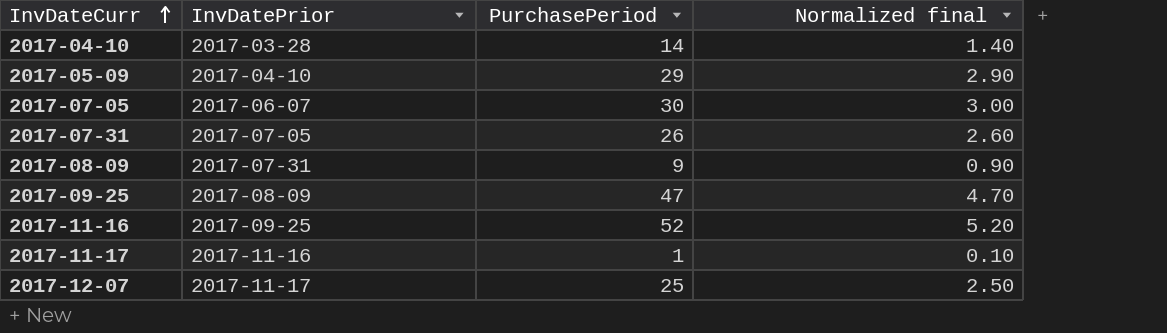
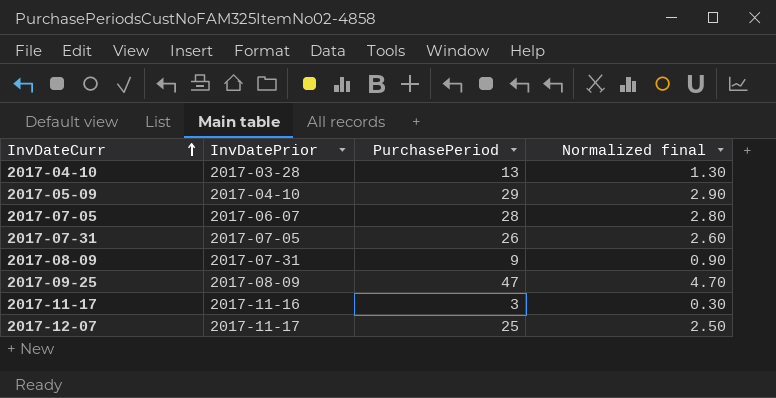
row 2017-11-16: 2017-09-25 | 52 | 5.20 -> none
2017-04-10 | PurchasePeriod: 14 -> 13
2017-04-10 | Normalized final: 1.40 -> 1.30
2017-07-05 | PurchasePeriod: 30 -> 28
2017-07-05 | Normalized final: 3.00 -> 2.80
2017-11-17 | PurchasePeriod: 1 -> 3
2017-11-17 | Normalized final: 0.10 -> 0.30

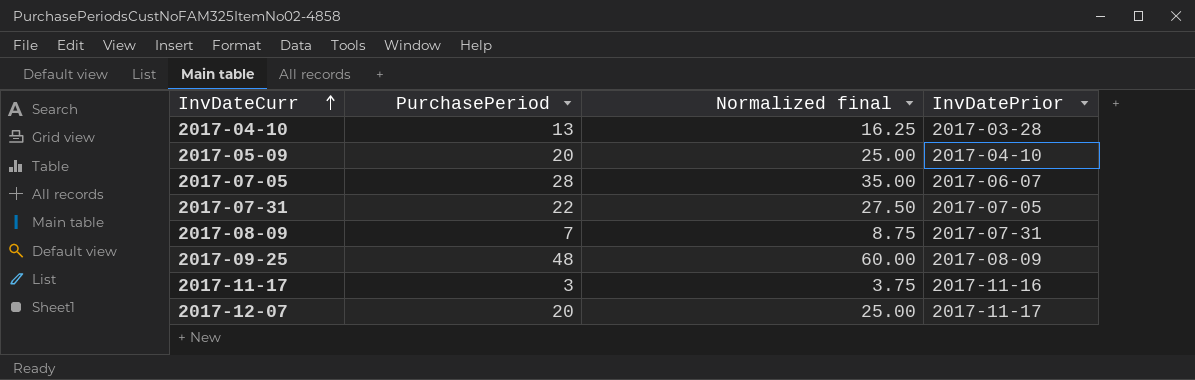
column Normalized final | formula: [PurchasePeriod] * 0.1 -> [PurchasePeriod] * 1.25
column InvDatePrior | position: 2 -> 4
2017-05-09 | PurchasePeriod: 29 -> 20
2017-07-31 | PurchasePeriod: 26 -> 22
2017-08-09 | PurchasePeriod: 9 -> 7
2017-09-25 | PurchasePeriod: 47 -> 48
2017-12-07 | PurchasePeriod: 25 -> 20

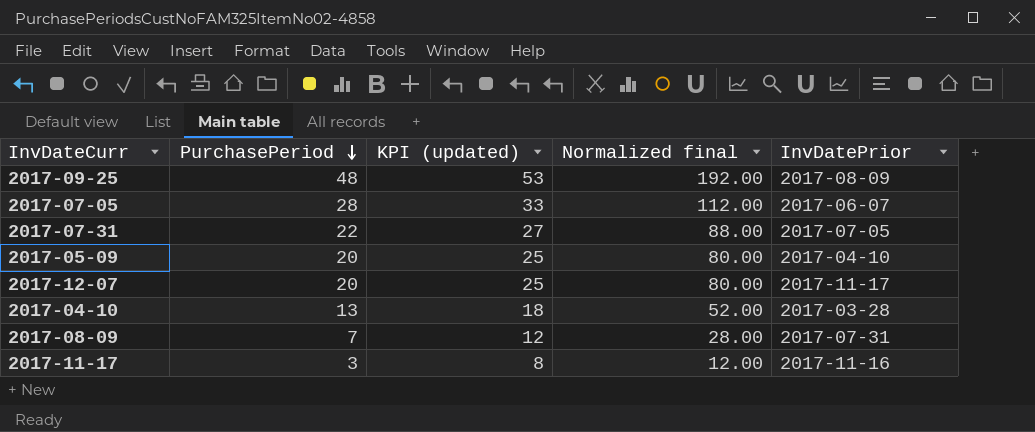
row order: InvDateCurr ascending -> PurchasePeriod descending
column KPI (updated) | formula: none -> [PurchasePeriod] + 5
column Normalized final | formula: [PurchasePeriod] * 1.25 -> [PurchasePeriod] * 4

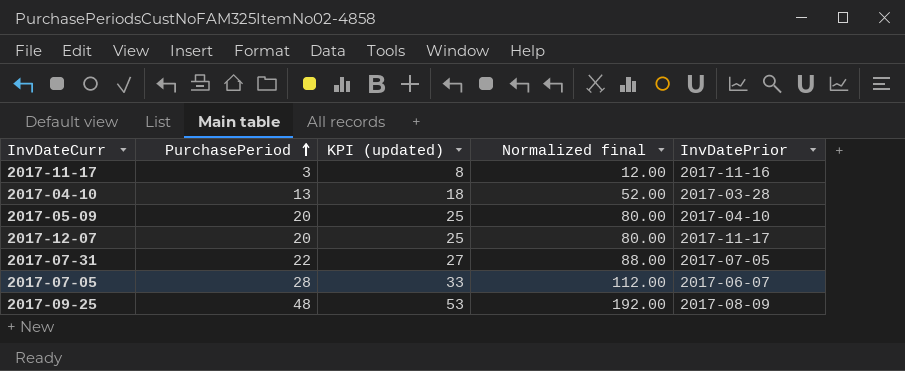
row order: PurchasePeriod descending -> PurchasePeriod ascending
row 2017-08-09: 7 | 12 | 28.00 | 2017-07-31 -> none

